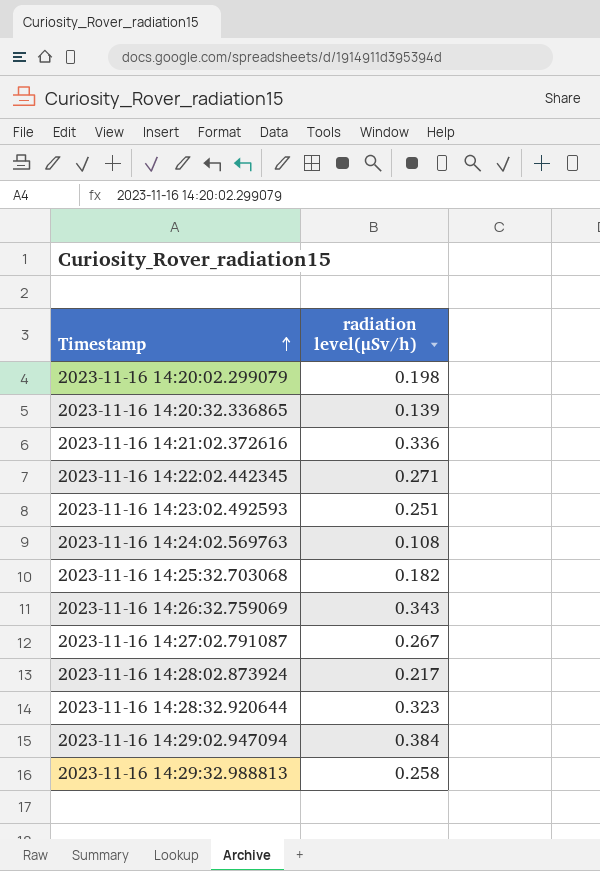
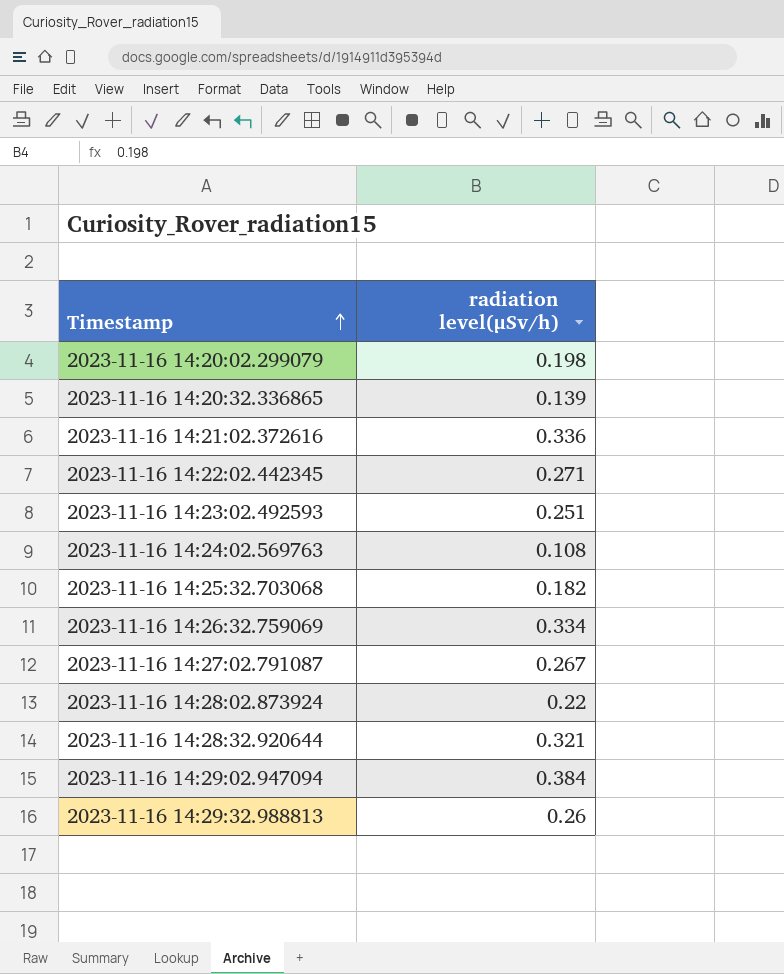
2023-11-16 14:26:32.759069 | radiation level(μSv/h): 0.343 -> 0.334
2023-11-16 14:28:02.873924 | radiation level(μSv/h): 0.217 -> 0.22
2023-11-16 14:28:32.920644 | radiation level(μSv/h): 0.323 -> 0.321
2023-11-16 14:29:32.988813 | radiation level(μSv/h): 0.258 -> 0.26

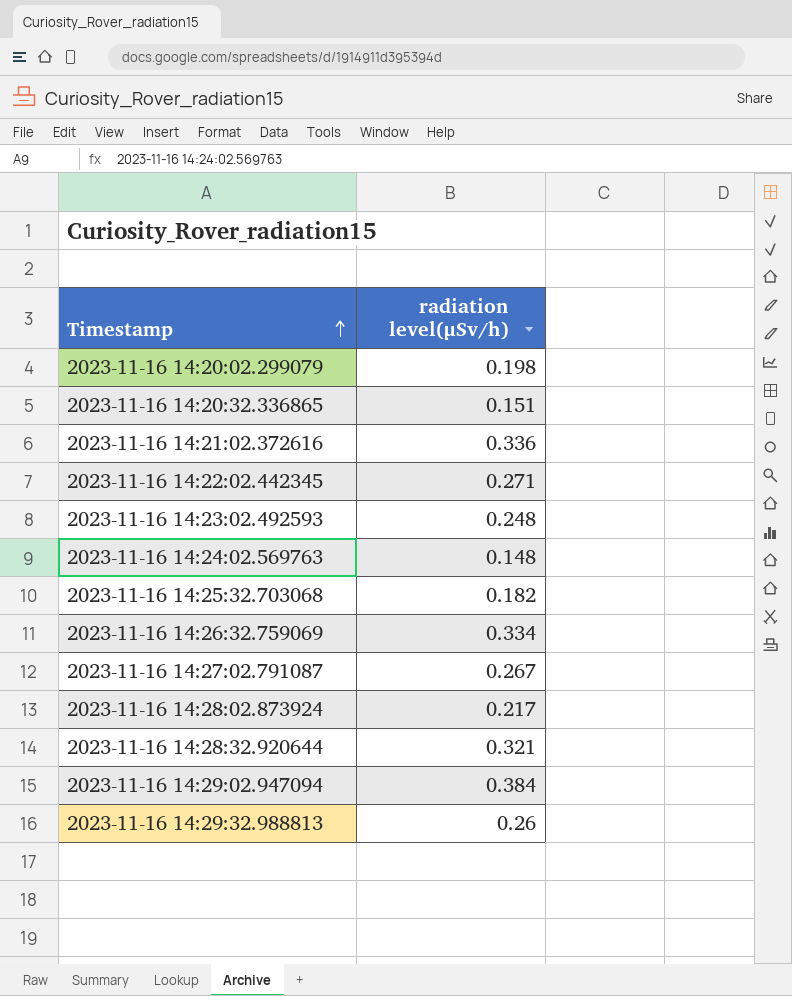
2023-11-16 14:20:32.336865 | radiation level(μSv/h): 0.139 -> 0.151
2023-11-16 14:23:02.492593 | radiation level(μSv/h): 0.251 -> 0.248
2023-11-16 14:24:02.569763 | radiation level(μSv/h): 0.108 -> 0.148
2023-11-16 14:28:02.873924 | radiation level(μSv/h): 0.22 -> 0.217

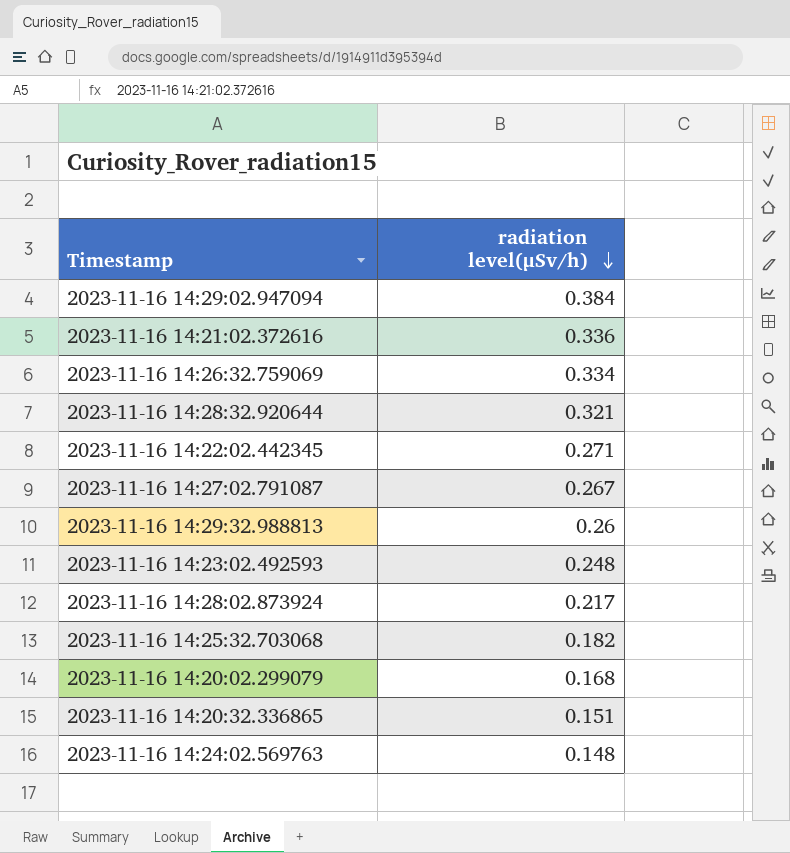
row order: Timestamp ascending -> radiation level(μSv/h) descending
2023-11-16 14:20:02.299079 | radiation level(μSv/h): 0.198 -> 0.168

